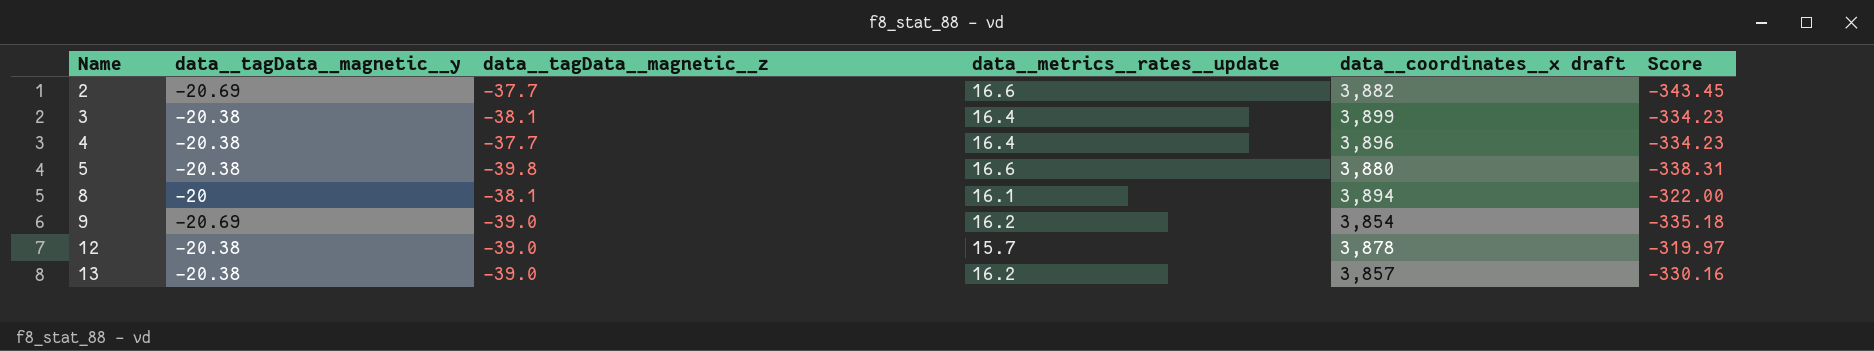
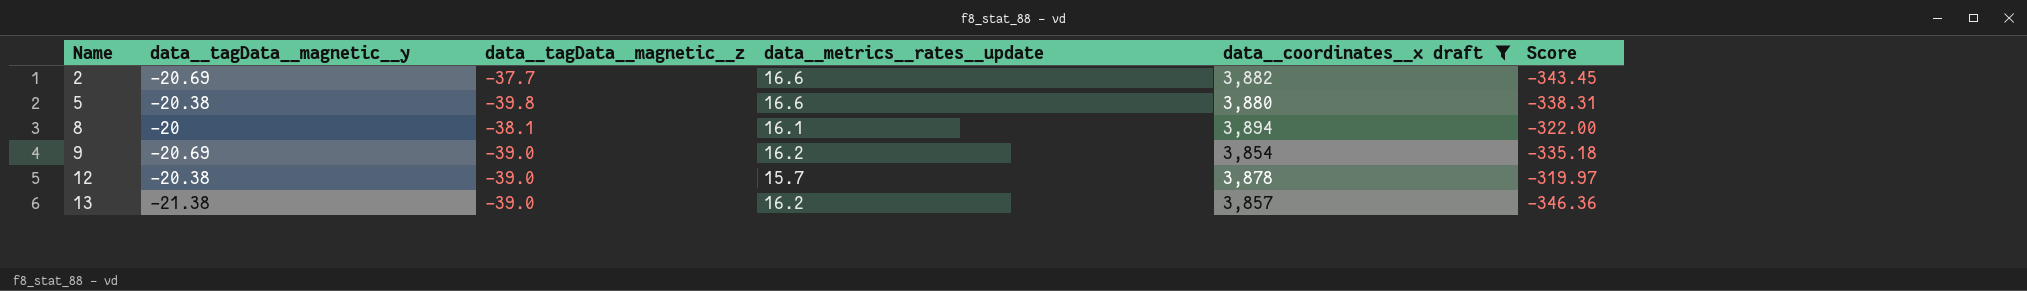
filter: none -> data__coordinates__x draft <= 3,894
13 | data__tagData__magnetic__y: -20.38 -> -21.38
13 | Score: -330.16 -> -346.36

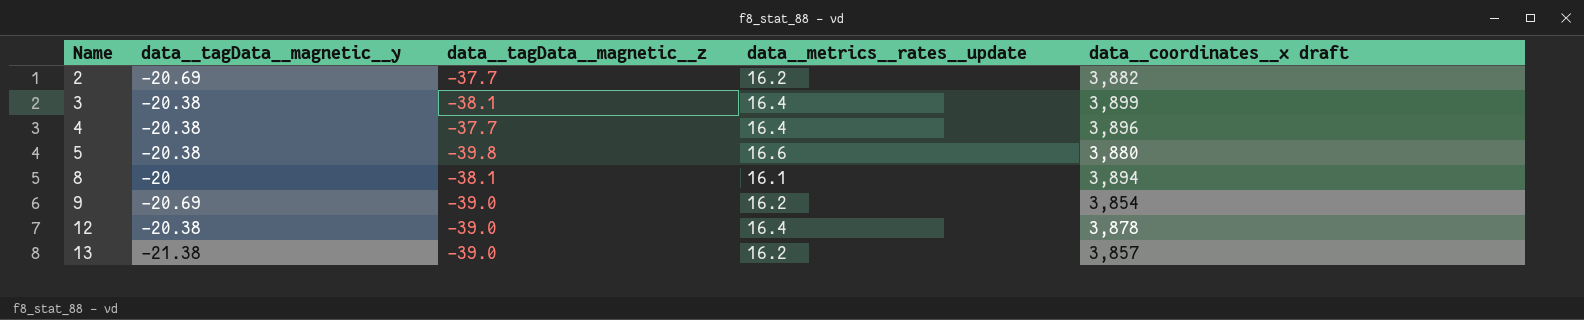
filter: data__coordinates__x draft <= 3,894 -> none
column Score | formula: [data__tagData__magnetic__y] * [data__metrics__rates__update] -> none
2 | data__metrics__rates__update: 16.6 -> 16.2
12 | data__metrics__rates__update: 15.7 -> 16.4

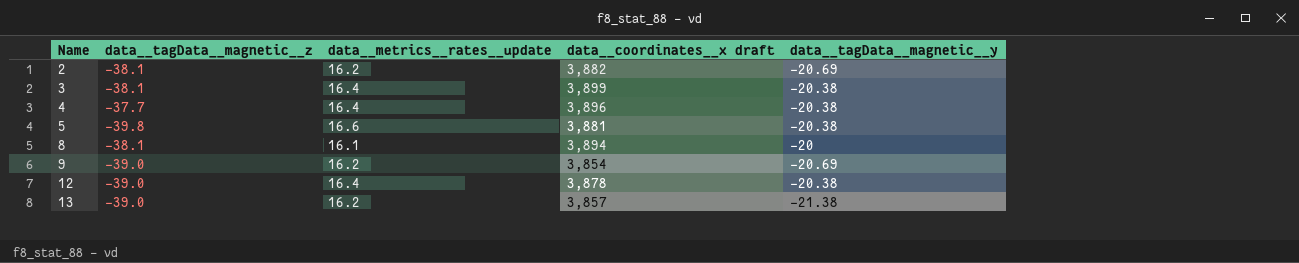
column data__tagData__magnetic__y | position: 2 -> 5
2 | data__tagData__magnetic__z: -37.7 -> -38.1
5 | data__coordinates__x draft: 3,880 -> 3,881

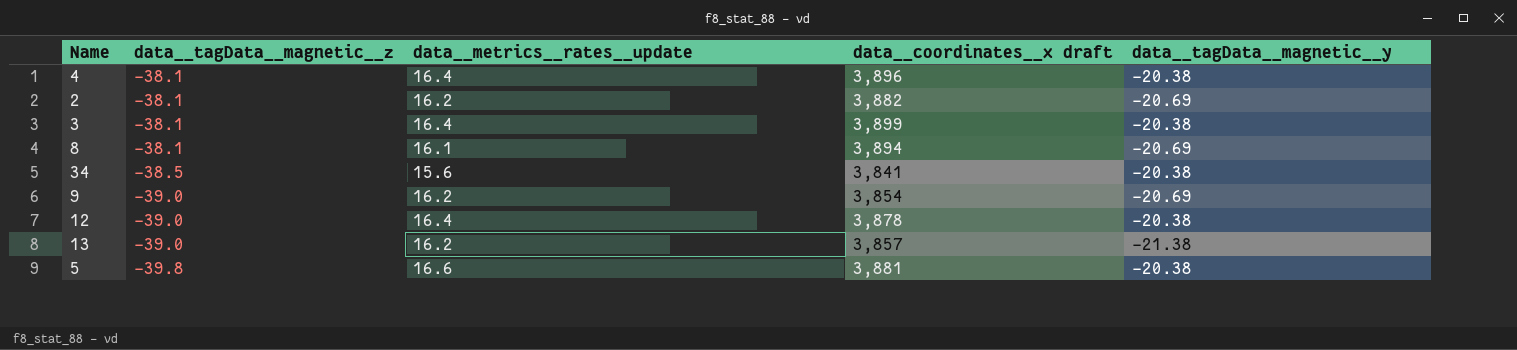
row order: Name ascending -> data__tagData__magnetic__z descending
4 | data__tagData__magnetic__z: -37.7 -> -38.1
8 | data__tagData__magnetic__y: -20 -> -20.69
row 34: none -> -38.5 | 15.6 | 3,841 | -20.38

